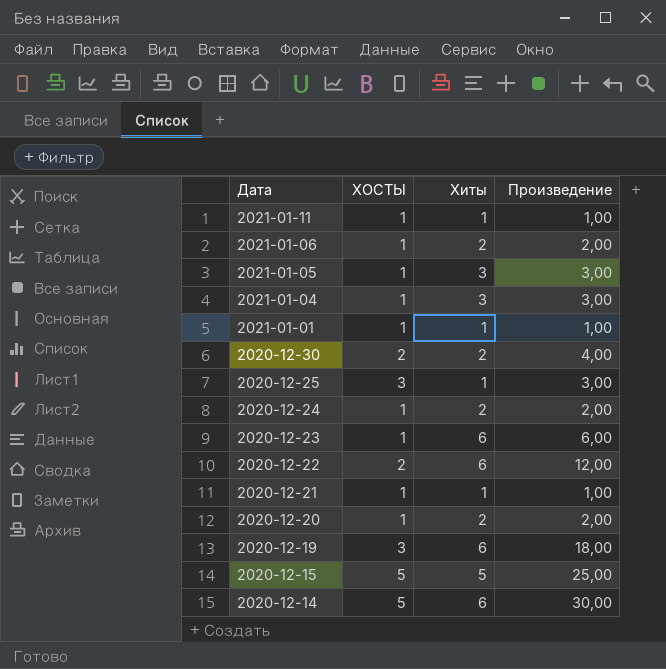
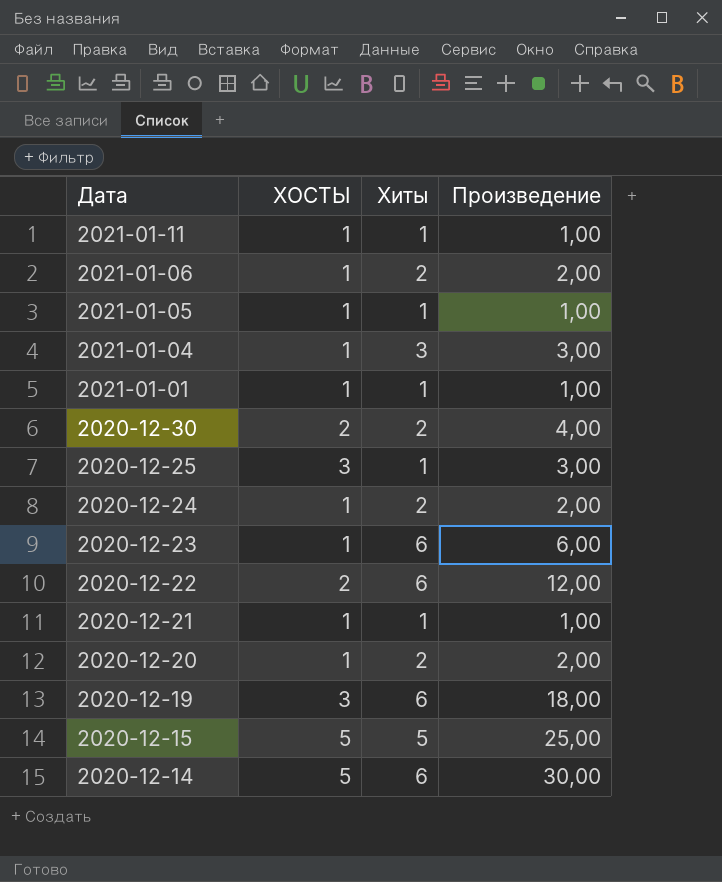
2021-01-05 | Хиты: 3 -> 1
2021-01-05 | Произведение: 3,00 -> 1,00

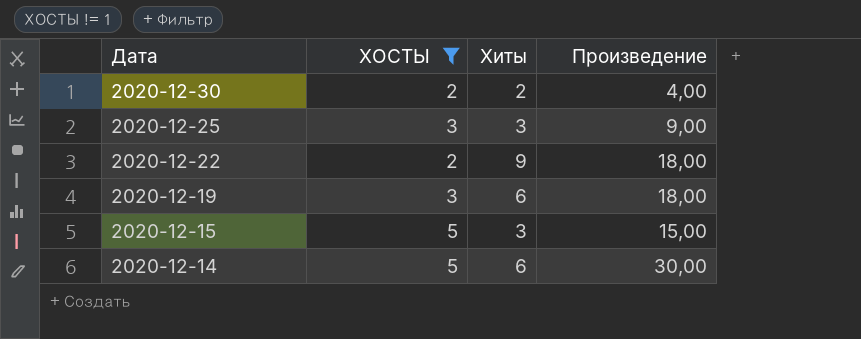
filter: none -> ХОСТЫ != 1
2020-12-25 | Хиты: 1 -> 3
2020-12-25 | Произведение: 3,00 -> 9,00
2020-12-22 | Хиты: 6 -> 9
2020-12-22 | Произведение: 12,00 -> 18,00
2020-12-15 | Хиты: 5 -> 3
2020-12-15 | Произведение: 25,00 -> 15,00

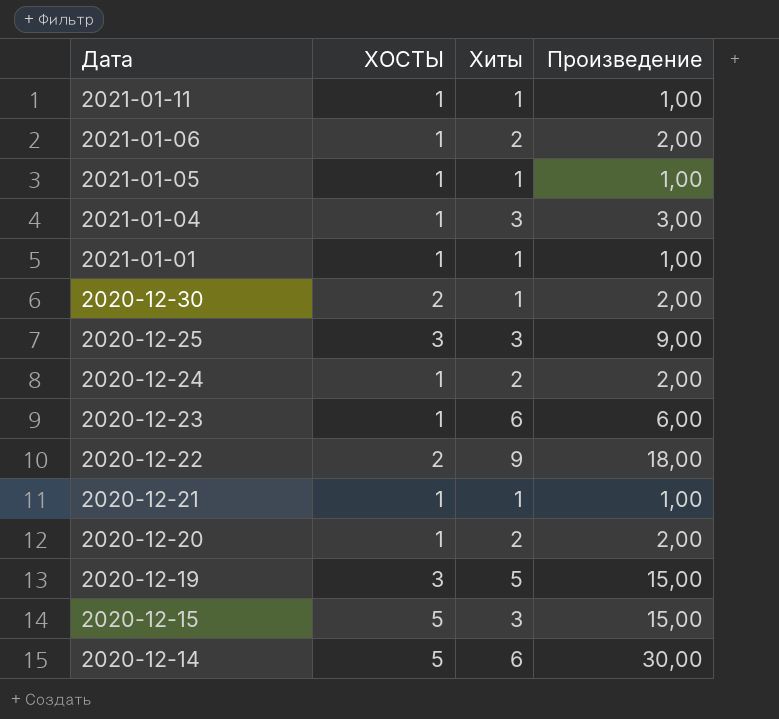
filter: ХОСТЫ != 1 -> none
2020-12-30 | Хиты: 2 -> 1
2020-12-30 | Произведение: 4,00 -> 2,00
2020-12-19 | Хиты: 6 -> 5
2020-12-19 | Произведение: 18,00 -> 15,00

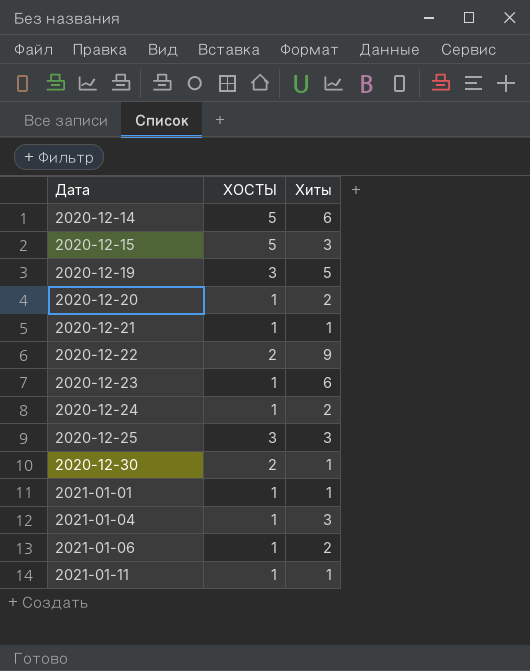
row order: Дата descending -> Дата ascending
column Произведение | formula: [ХОСТЫ] * [Хиты] -> none
row 2021-01-05: 1 | 1 | 1,00 -> none

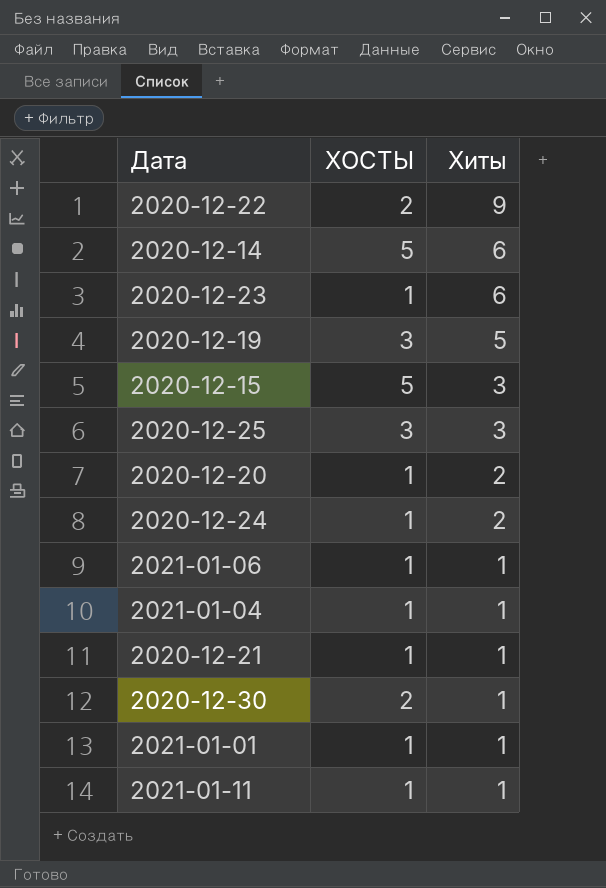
row order: Дата ascending -> Хиты descending
2021-01-06 | Хиты: 2 -> 1
2021-01-04 | Хиты: 3 -> 1

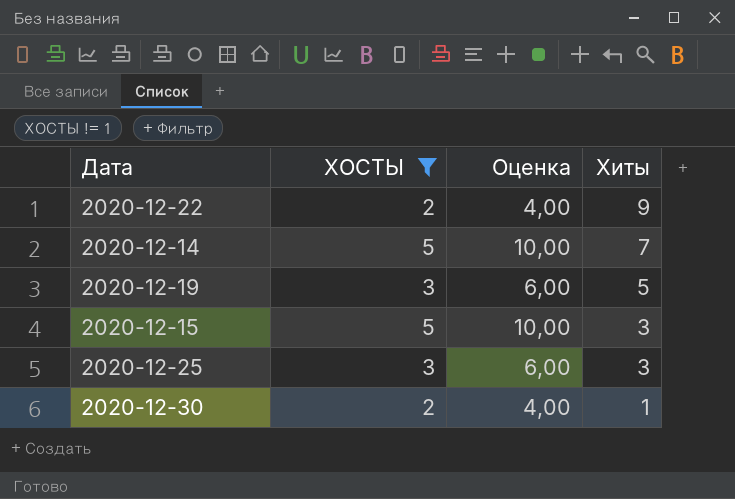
filter: none -> ХОСТЫ != 1
column Оценка | formula: none -> [ХОСТЫ] * 2
2020-12-14 | Хиты: 6 -> 7

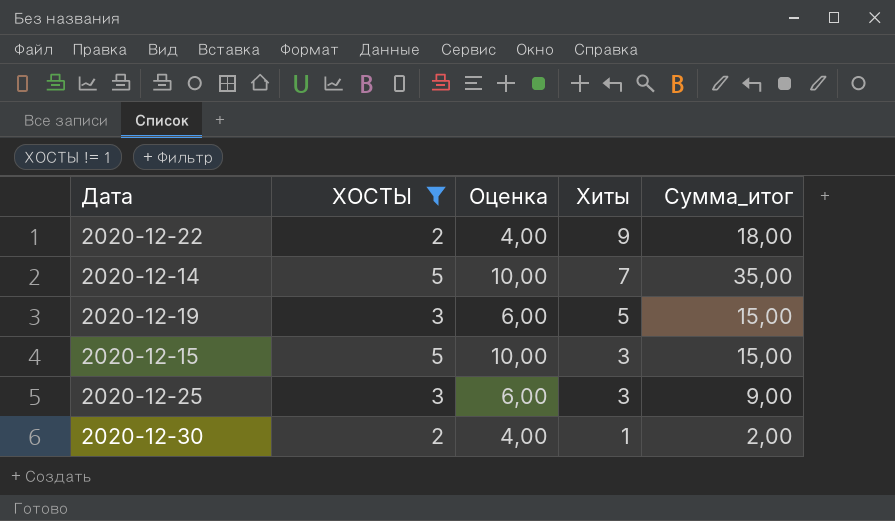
column Сумма_итог | formula: none -> [ХОСТЫ] * [Хиты]

